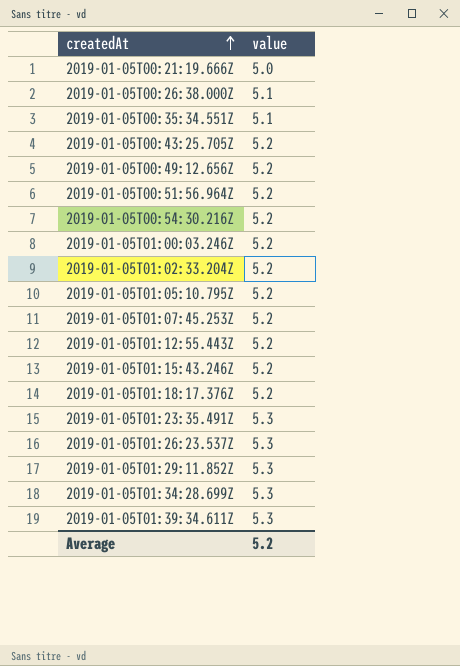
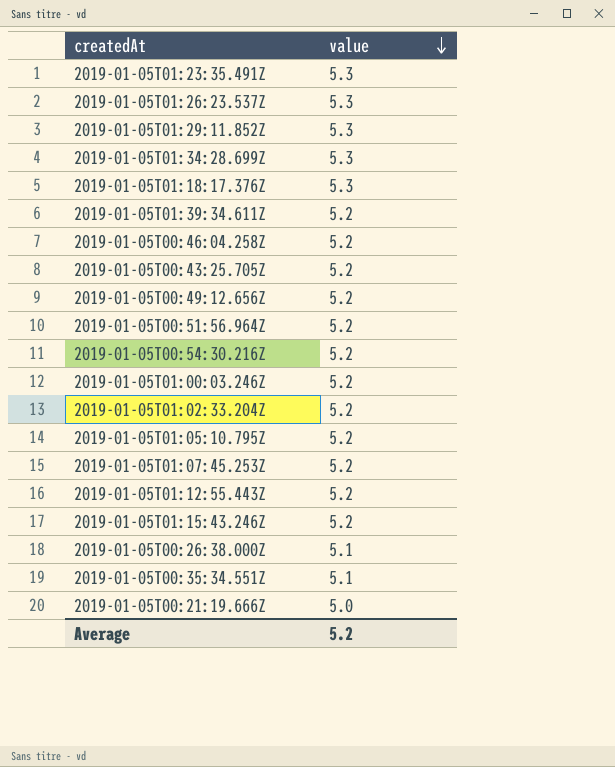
row order: createdAt ascending -> value descending
2019-01-05T01:18:17.376Z | value: 5.2 -> 5.3
2019-01-05T01:39:34.611Z | value: 5.3 -> 5.2
row 2019-01-05T00:46:04.258Z: none -> 5.2

